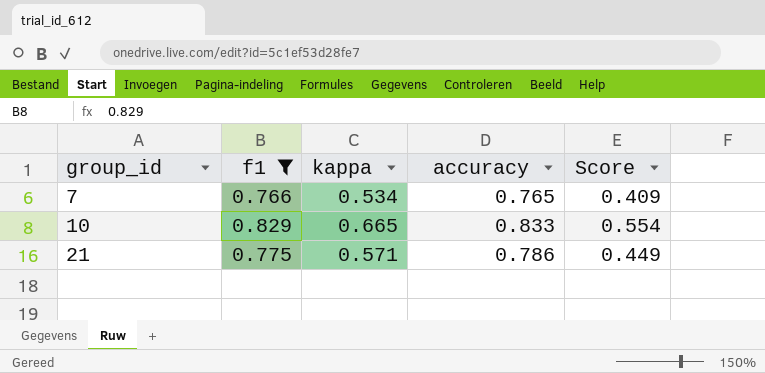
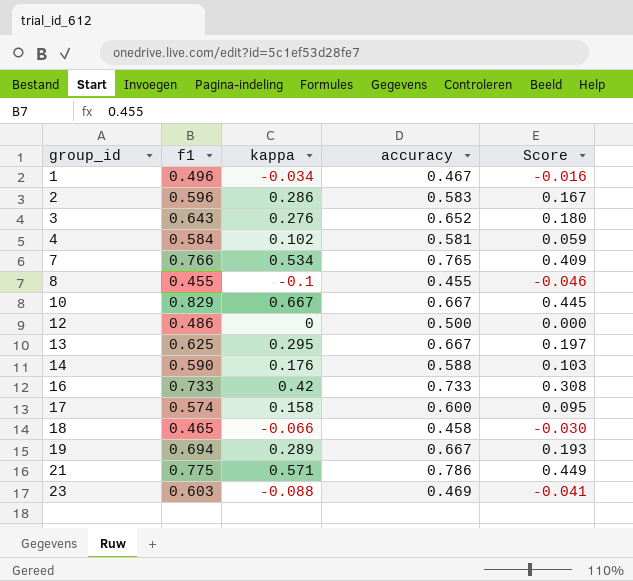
filter: f1 >= 0.766 -> none
10 | kappa: 0.665 -> 0.667
10 | accuracy: 0.833 -> 0.667
10 | Score: 0.554 -> 0.445

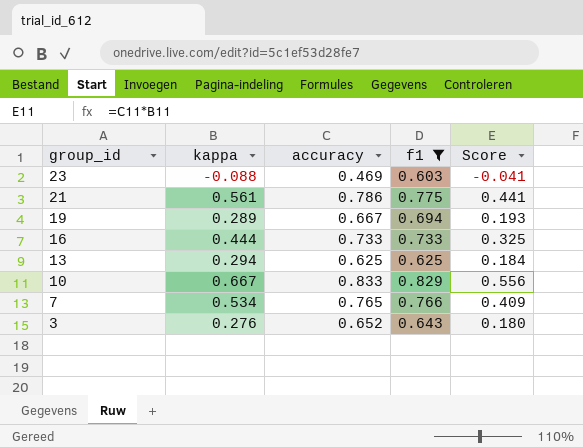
filter: none -> f1 >= 0.603
row order: group_id ascending -> group_id descending
column f1 | position: 2 -> 4
21 | kappa: 0.571 -> 0.561
21 | Score: 0.449 -> 0.441
16 | kappa: 0.42 -> 0.444
16 | Score: 0.308 -> 0.325
13 | kappa: 0.295 -> 0.294
13 | accuracy: 0.667 -> 0.625
13 | Score: 0.197 -> 0.184
10 | accuracy: 0.667 -> 0.833
10 | Score: 0.445 -> 0.556

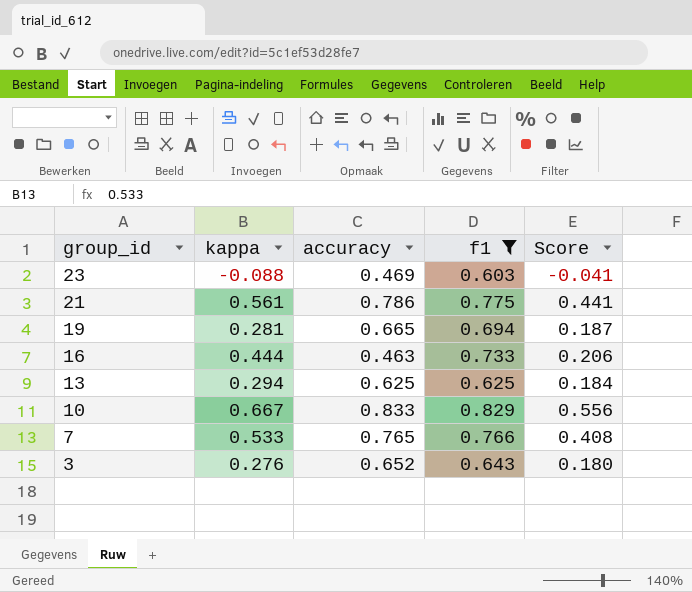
19 | kappa: 0.289 -> 0.281
19 | accuracy: 0.667 -> 0.665
19 | Score: 0.193 -> 0.187
16 | accuracy: 0.733 -> 0.463
16 | Score: 0.325 -> 0.206
7 | kappa: 0.534 -> 0.533
7 | Score: 0.409 -> 0.408

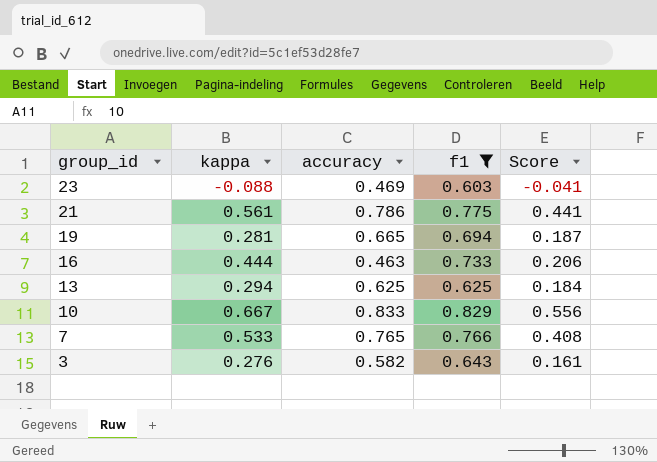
3 | accuracy: 0.652 -> 0.582
3 | Score: 0.180 -> 0.161

